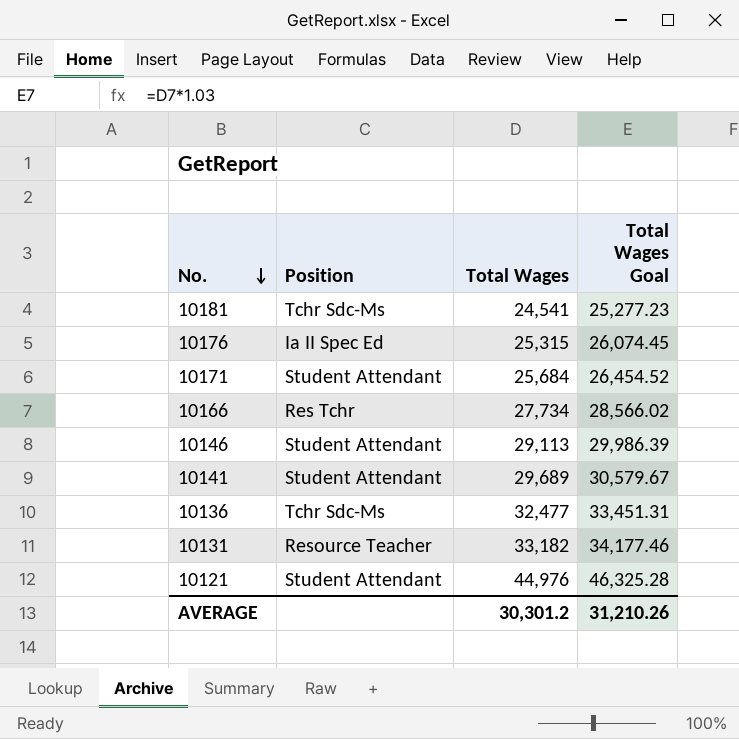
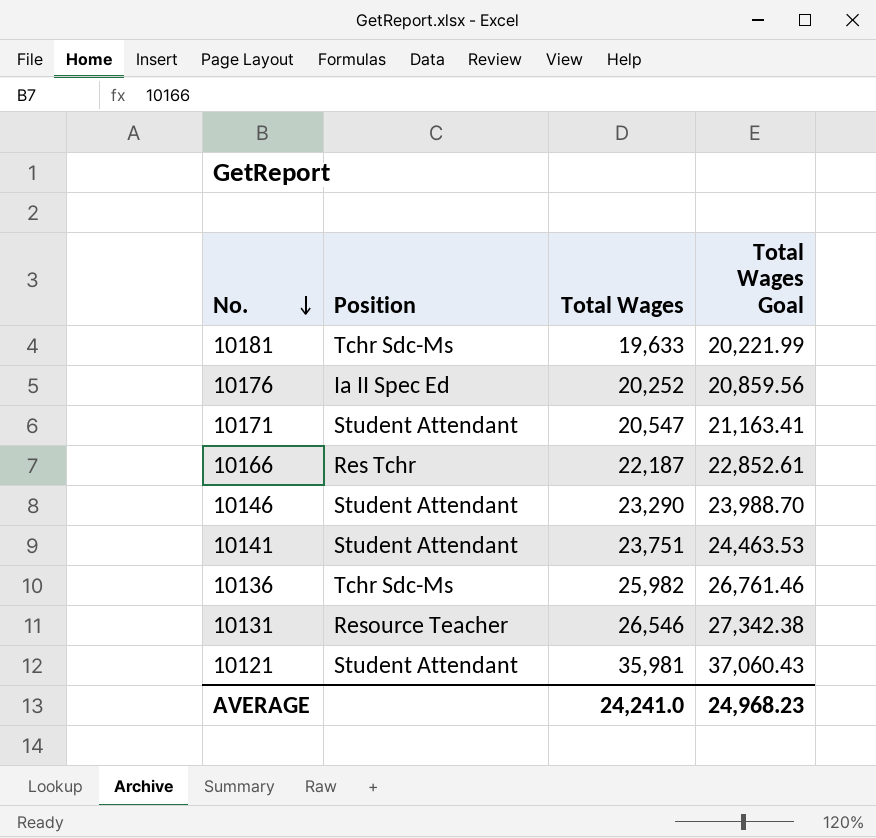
10181 | Total Wages: 24,541 -> 19,633
10181 | Total Wages Goal: 25,277.23 -> 20,221.99
10176 | Total Wages: 25,315 -> 20,252
10176 | Total Wages Goal: 26,074.45 -> 20,859.56
10171 | Total Wages: 25,684 -> 20,547
10171 | Total Wages Goal: 26,454.52 -> 21,163.41
10166 | Total Wages: 27,734 -> 22,187
10166 | Total Wages Goal: 28,566.02 -> 22,852.61
10146 | Total Wages: 29,113 -> 23,290
10146 | Total Wages Goal: 29,986.39 -> 23,988.70
10141 | Total Wages: 29,689 -> 23,751
10141 | Total Wages Goal: 30,579.67 -> 24,463.53
10136 | Total Wages: 32,477 -> 25,982
10136 | Total Wages Goal: 33,451.31 -> 26,761.46
10131 | Total Wages: 33,182 -> 26,546
10131 | Total Wages Goal: 34,177.46 -> 27,342.38
10121 | Total Wages: 44,976 -> 35,981
10121 | Total Wages Goal: 46,325.28 -> 37,060.43
AVERAGE | Total Wages: 30,301.2 -> 24,241.0
AVERAGE | Total Wages Goal: 31,210.26 -> 24,968.23

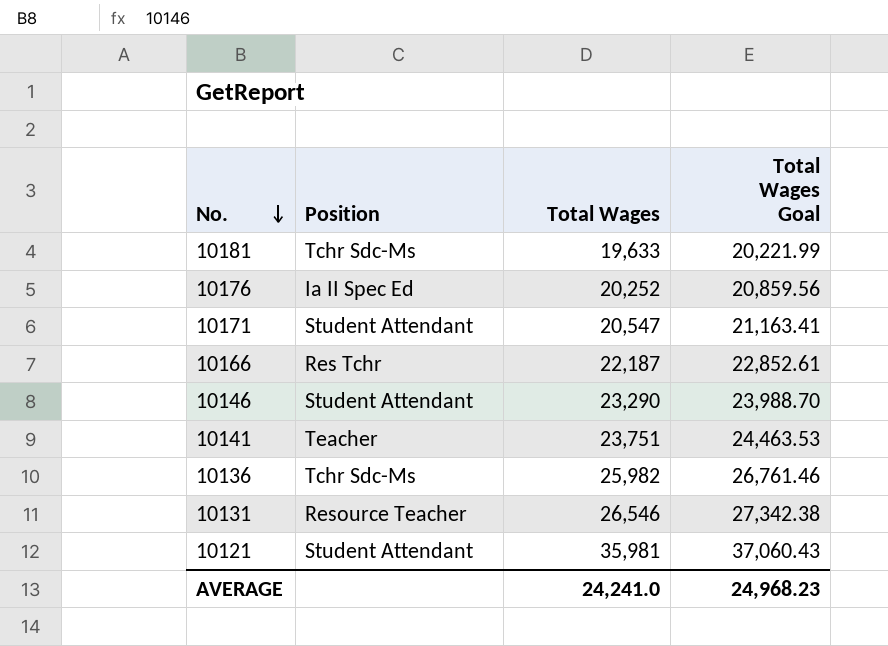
10141 | Position: Student Attendant -> Teacher

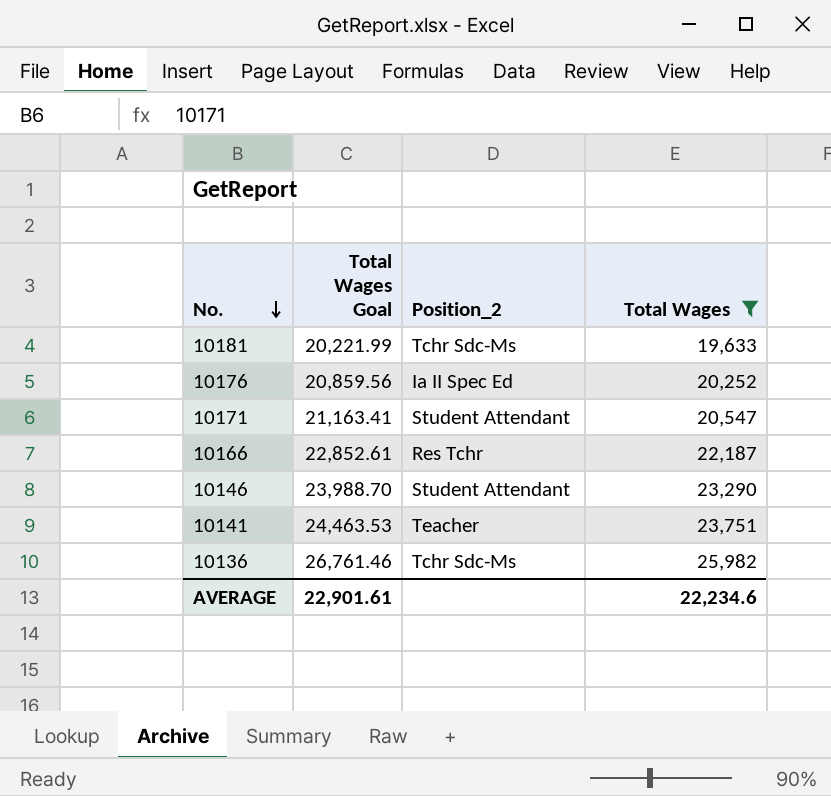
filter: none -> Total Wages <= 25,982
column Total Wages Goal | position: 4 -> 2
column name: Position -> Position_2
AVERAGE | Total Wages Goal: 24,968.23 -> 22,901.61
AVERAGE | Total Wages: 24,241.0 -> 22,234.6

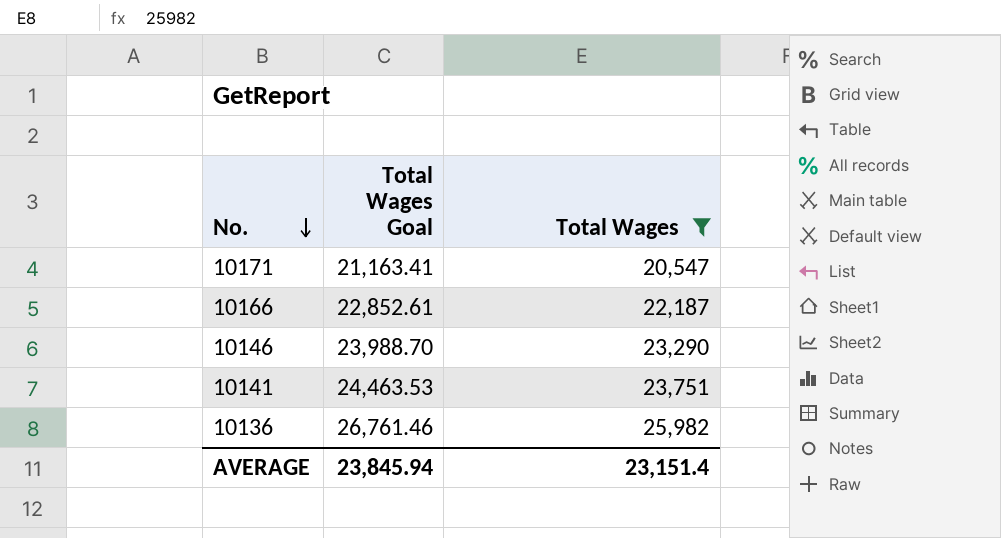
column Position_2 | position: 3 -> none
row 10181: 20,221.99 | Tchr Sdc-Ms | 19,633 -> none
row 10176: 20,859.56 | Ia II Spec Ed | 20,252 -> none
AVERAGE | Total Wages Goal: 22,901.61 -> 23,845.94
AVERAGE | Total Wages: 22,234.6 -> 23,151.4

